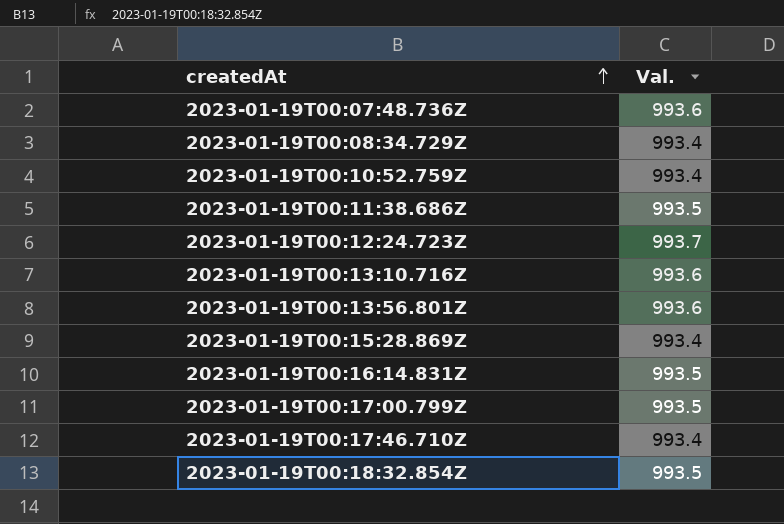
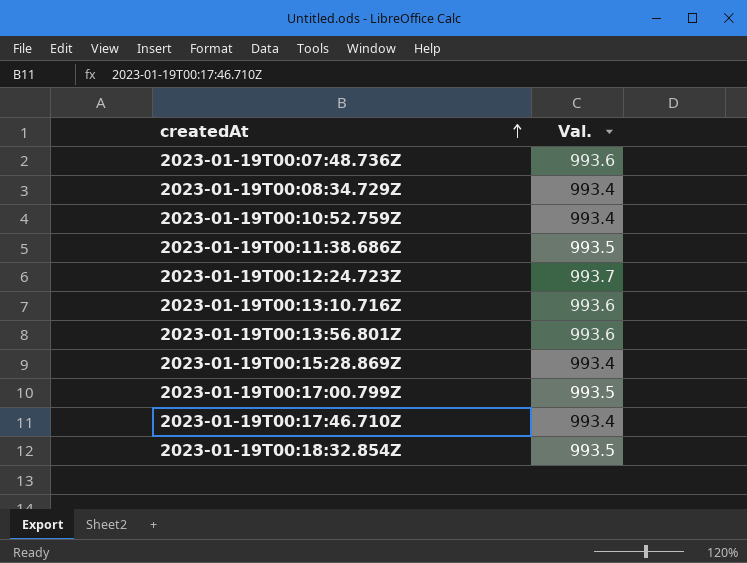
row 2023-01-19T00:16:14.831Z: 993.5 -> none

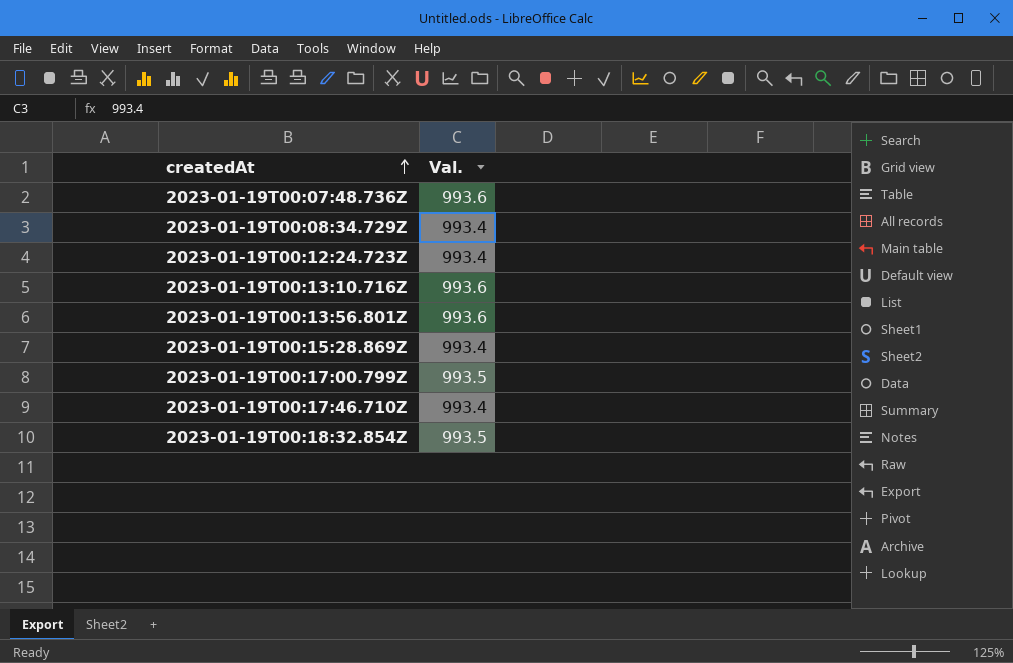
row 2023-01-19T00:10:52.759Z: 993.4 -> none
row 2023-01-19T00:11:38.686Z: 993.5 -> none
2023-01-19T00:12:24.723Z | Val.: 993.7 -> 993.4

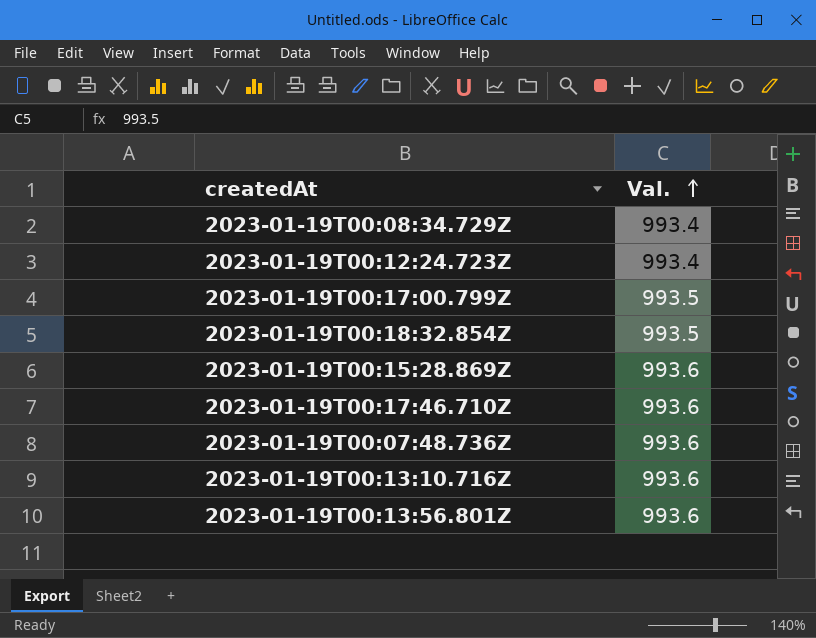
row order: createdAt ascending -> Val. ascending
2023-01-19T00:15:28.869Z | Val.: 993.4 -> 993.6
2023-01-19T00:17:46.710Z | Val.: 993.4 -> 993.6

